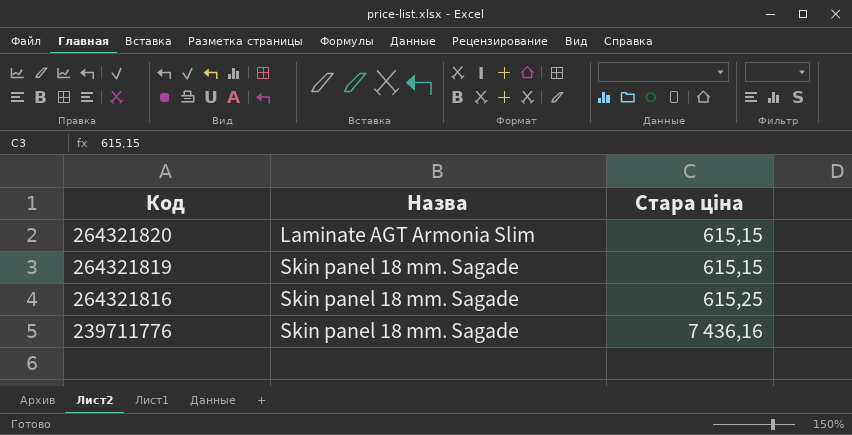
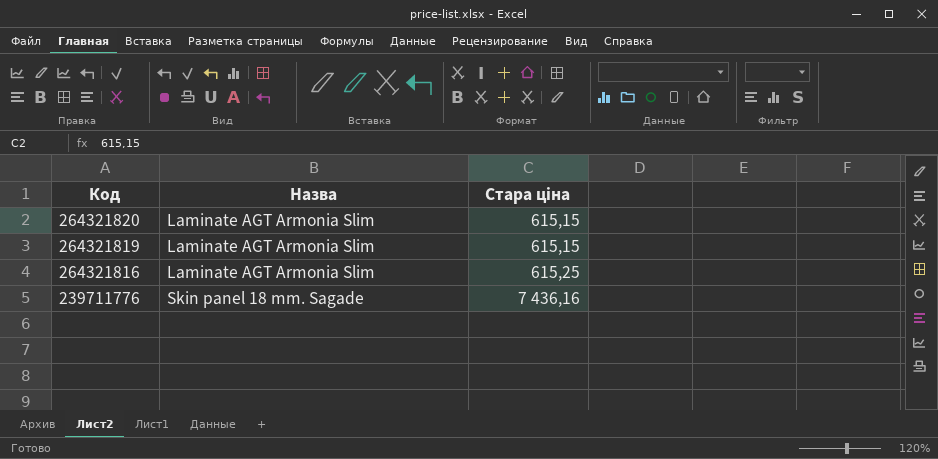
264321819 | Назва: Skin panel 18 mm. Sagade -> Laminate AGT Armonia Slim
264321816 | Назва: Skin panel 18 mm. Sagade -> Laminate AGT Armonia Slim

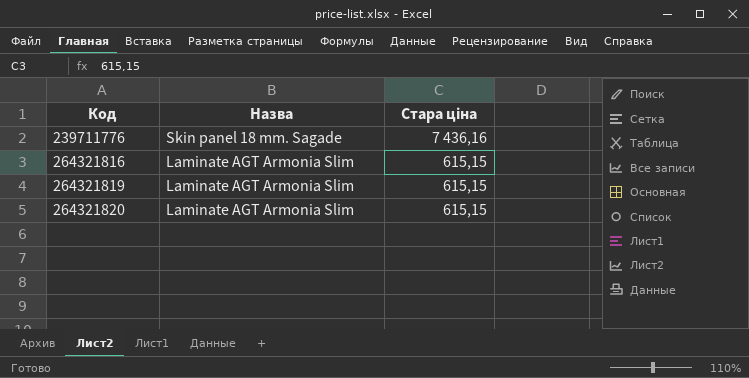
row order: Код descending -> Код ascending
264321816 | Стара ціна: 615,25 -> 615,15

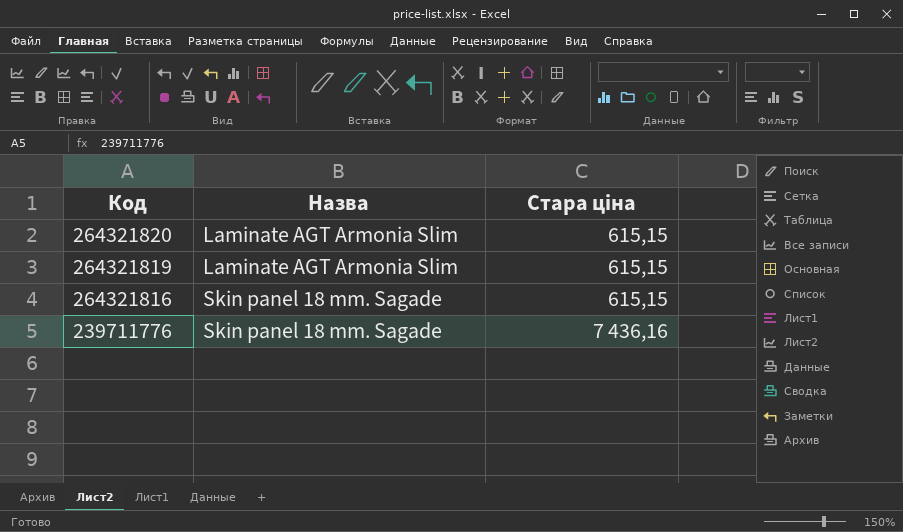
row order: Код ascending -> Код descending
264321816 | Назва: Laminate AGT Armonia Slim -> Skin panel 18 mm. Sagade

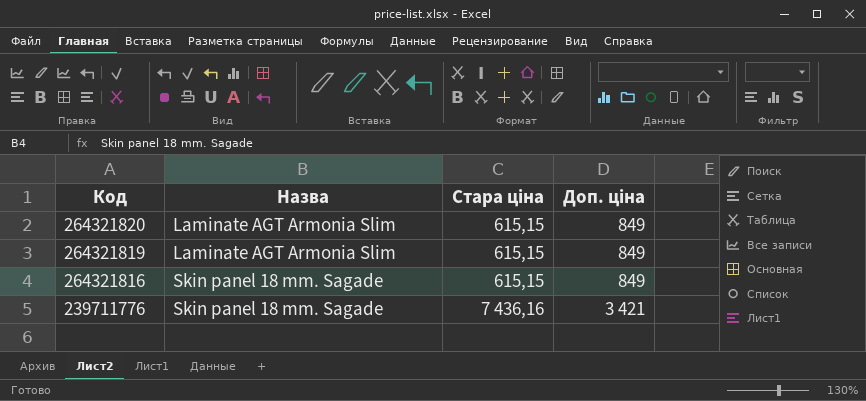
column Доп. ціна | position: none -> 4

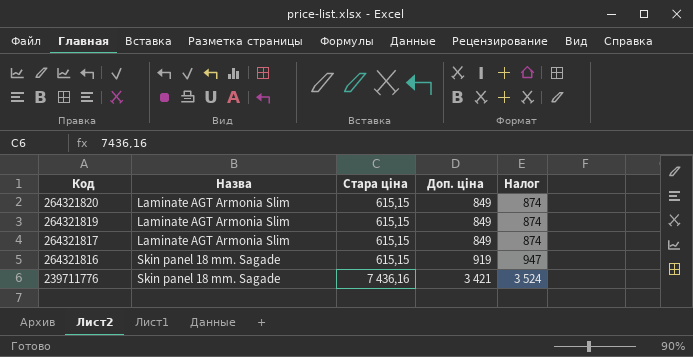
column Налог | formula: none -> [Доп. ціна] * 1,03
row 264321817: none -> Laminate AGT Armonia Slim | 615,15 | 849 | 874
264321816 | Доп. ціна: 849 -> 919

